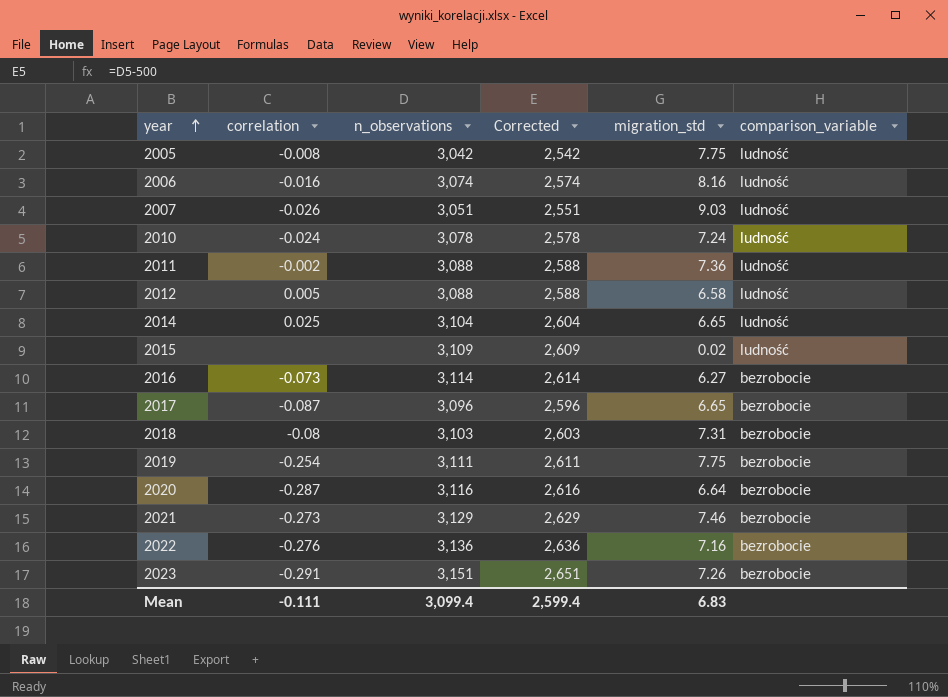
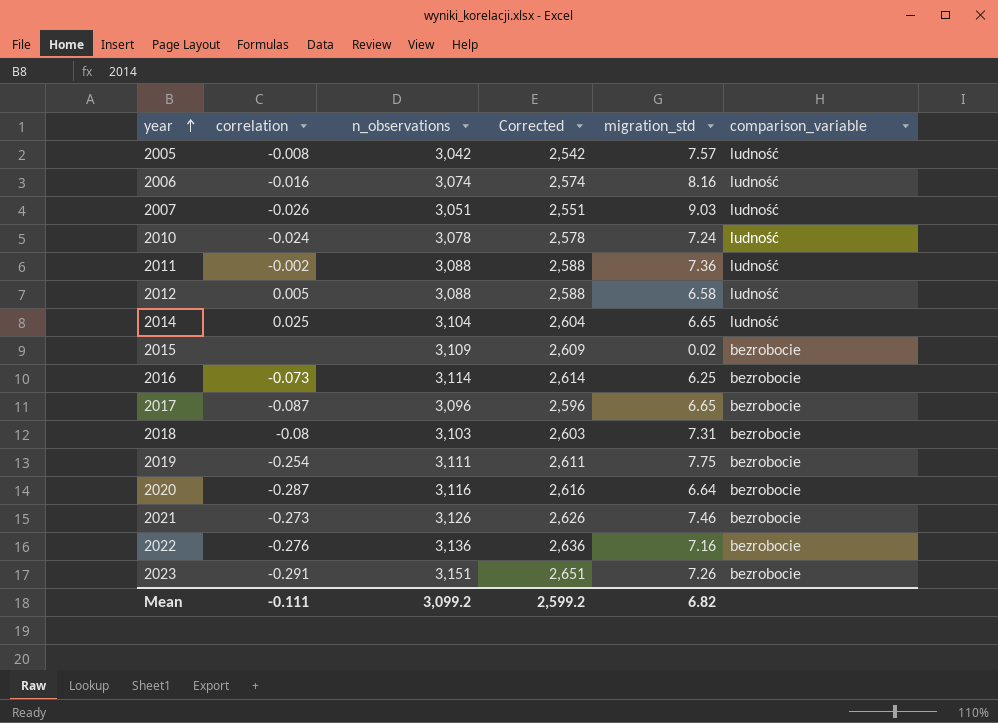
2005 | migration_std: 7.75 -> 7.57
2015 | comparison_variable: ludność -> bezrobocie
2016 | migration_std: 6.27 -> 6.25
2021 | n_observations: 3,129 -> 3,126
2021 | Corrected: 2,629 -> 2,626
Mean | n_observations: 3,099.4 -> 3,099.2
Mean | Corrected: 2,599.4 -> 2,599.2
Mean | migration_std: 6.83 -> 6.82

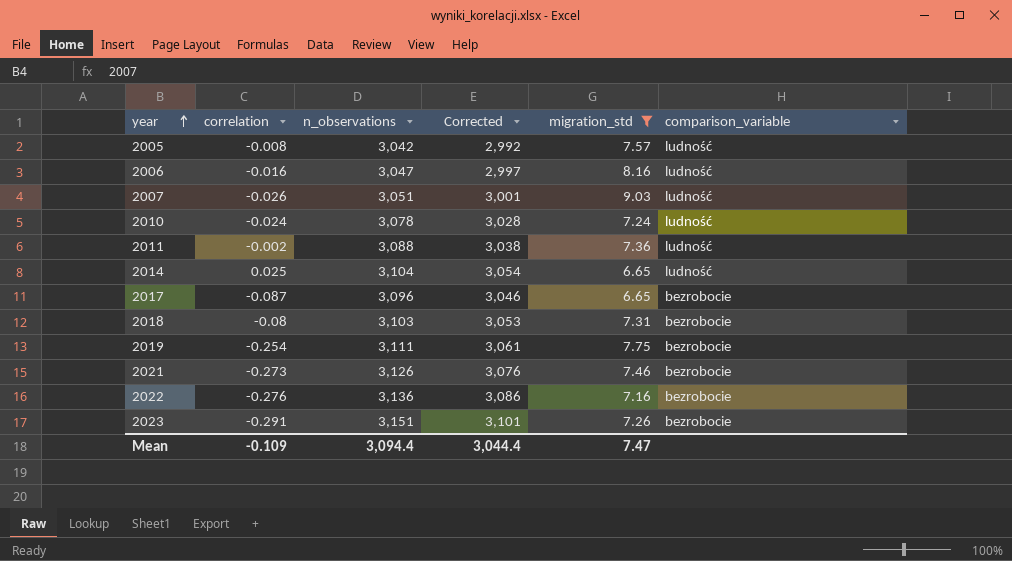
filter: none -> migration_std >= 6.65
column Corrected | formula: [n_observations] - 500 -> [n_observations] - 50
2006 | n_observations: 3,074 -> 3,047
Mean | correlation: -0.111 -> -0.109
Mean | n_observations: 3,099.2 -> 3,094.4
Mean | Corrected: 2,599.2 -> 3,044.4
Mean | migration_std: 6.82 -> 7.47

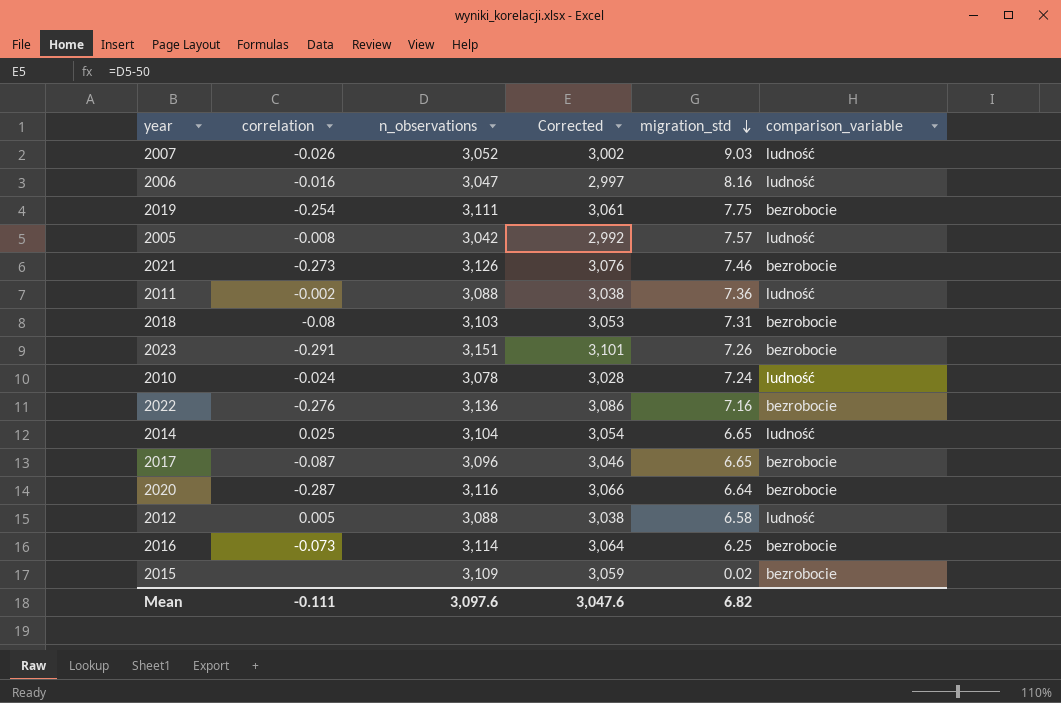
filter: migration_std >= 6.65 -> none
row order: year ascending -> migration_std descending
2007 | n_observations: 3,051 -> 3,052
2007 | Corrected: 3,001 -> 3,002
Mean | correlation: -0.109 -> -0.111
Mean | n_observations: 3,094.4 -> 3,097.6
Mean | Corrected: 3,044.4 -> 3,047.6
Mean | migration_std: 7.47 -> 6.82

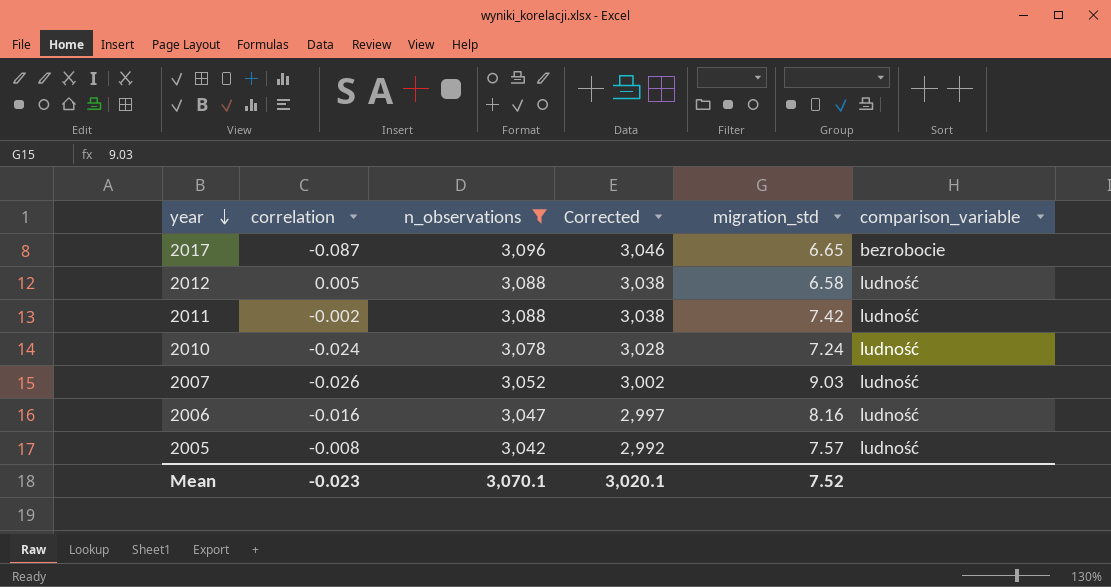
filter: none -> n_observations <= 3,096
row order: migration_std descending -> year descending
2011 | migration_std: 7.36 -> 7.42
Mean | correlation: -0.111 -> -0.023
Mean | n_observations: 3,097.6 -> 3,070.1
Mean | Corrected: 3,047.6 -> 3,020.1
Mean | migration_std: 6.82 -> 7.52

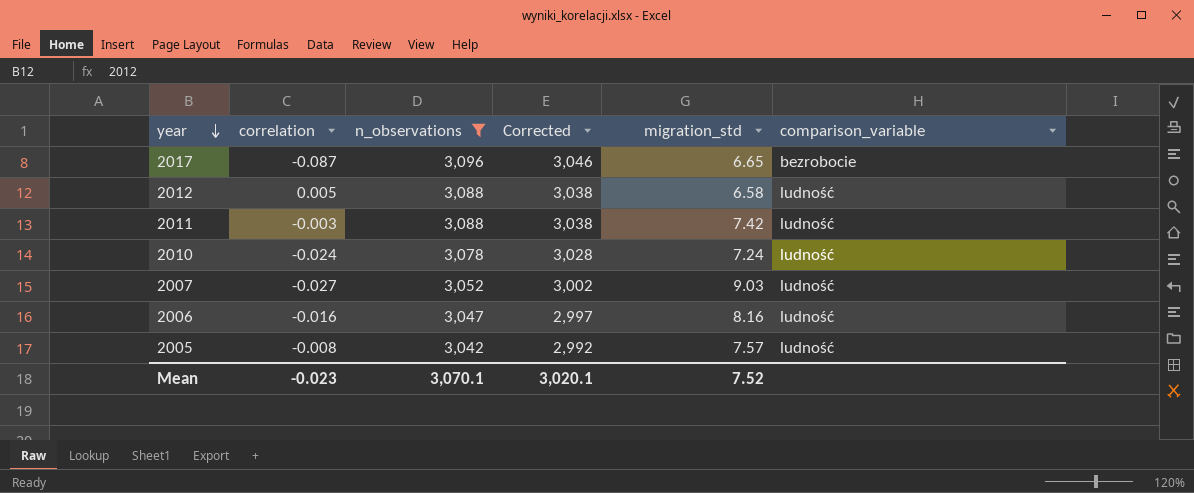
2011 | correlation: -0.002 -> -0.003
2007 | correlation: -0.026 -> -0.027

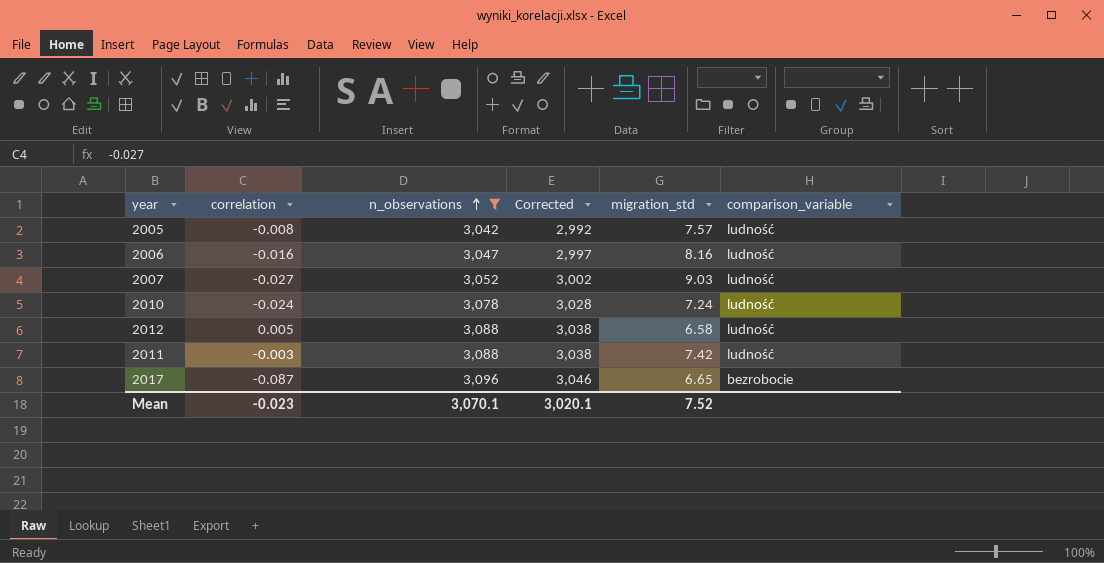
row order: year descending -> n_observations ascending

